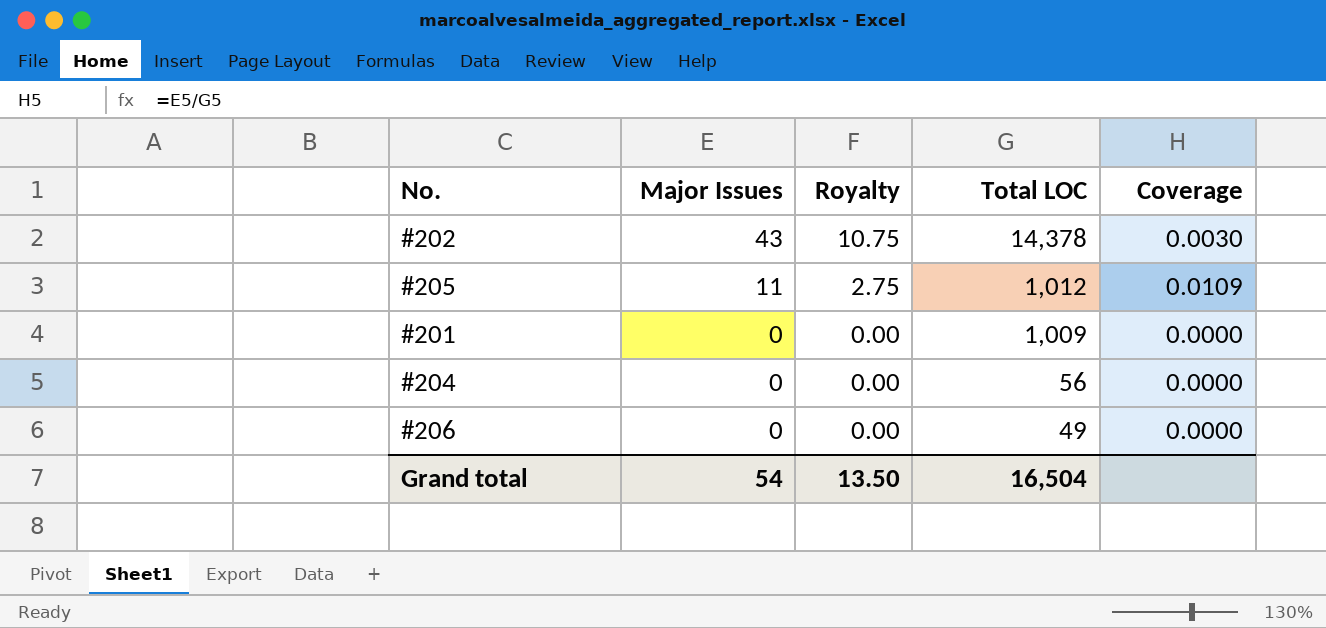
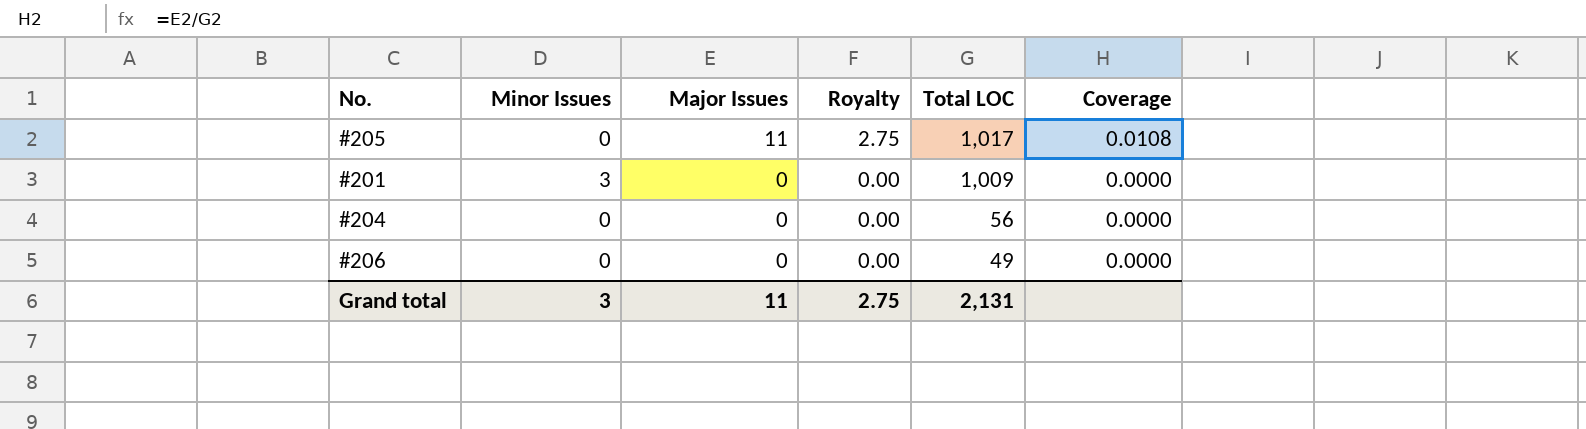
column Minor Issues | position: none -> 2
row #202: 43 | 10.75 | 14,378 | 0.0030 -> none
#205 | Total LOC: 1,012 -> 1,017
#205 | Coverage: 0.0109 -> 0.0108
Grand total | Major Issues: 54 -> 11
Grand total | Royalty: 13.50 -> 2.75
Grand total | Total LOC: 16,504 -> 2,131

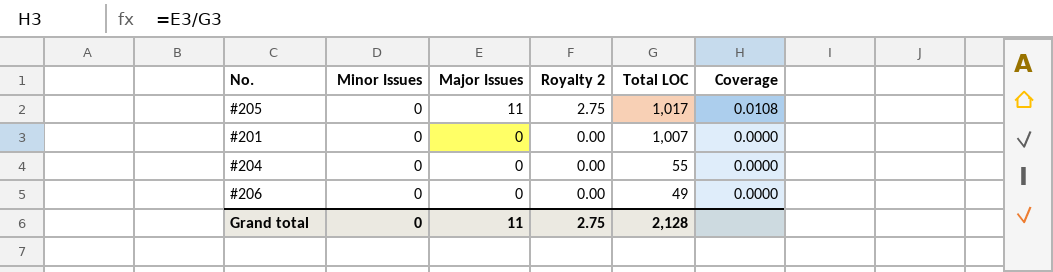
column name: Royalty -> Royalty 2
#201 | Minor Issues: 3 -> 0
#201 | Total LOC: 1,009 -> 1,007
#204 | Total LOC: 56 -> 55
Grand total | Minor Issues: 3 -> 0
Grand total | Total LOC: 2,131 -> 2,128

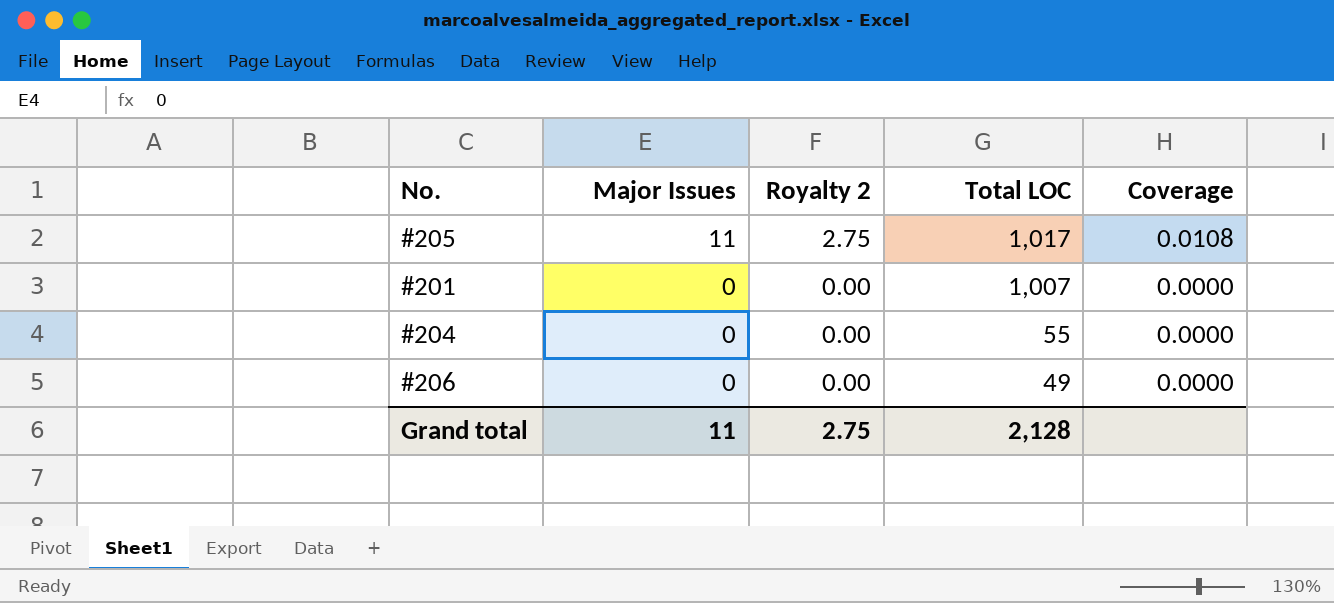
column Minor Issues | position: 2 -> none

